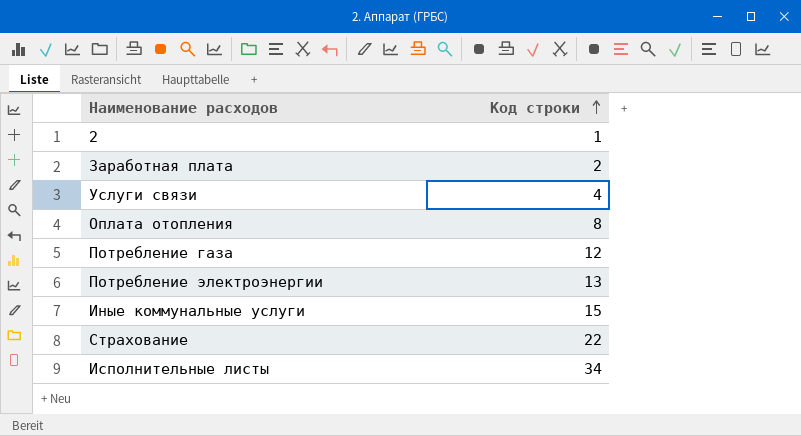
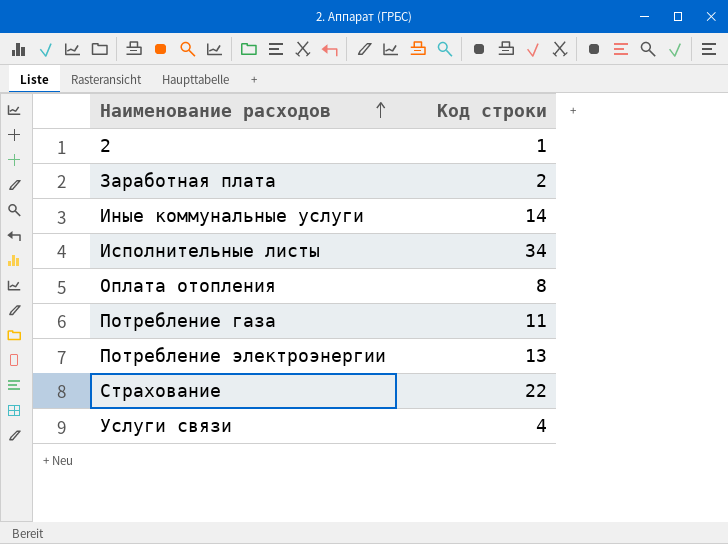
row order: Код строки ascending -> Наименование расходов ascending
Иные коммунальные услуги | Код строки: 15 -> 14
Потребление газа | Код строки: 12 -> 11

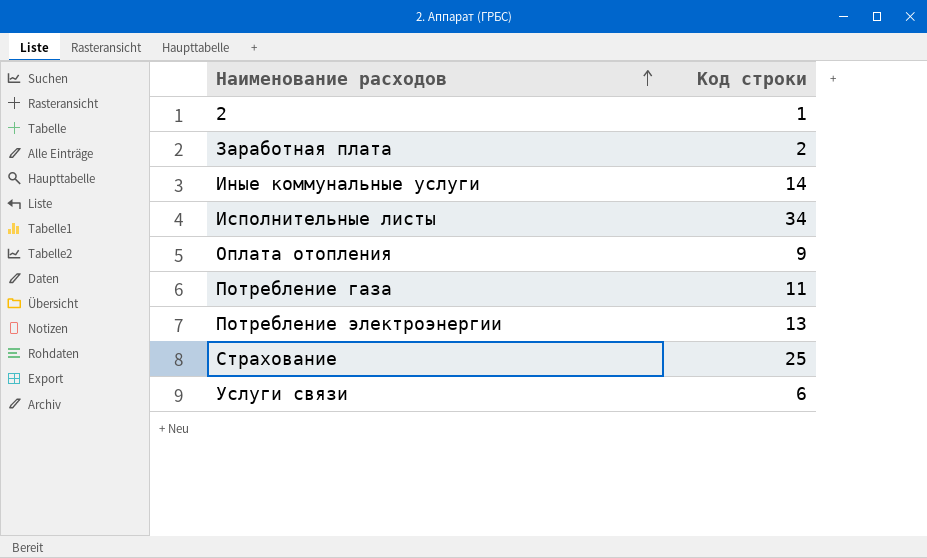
Оплата отопления | Код строки: 8 -> 9
Страхование | Код строки: 22 -> 25
Услуги связи | Код строки: 4 -> 6

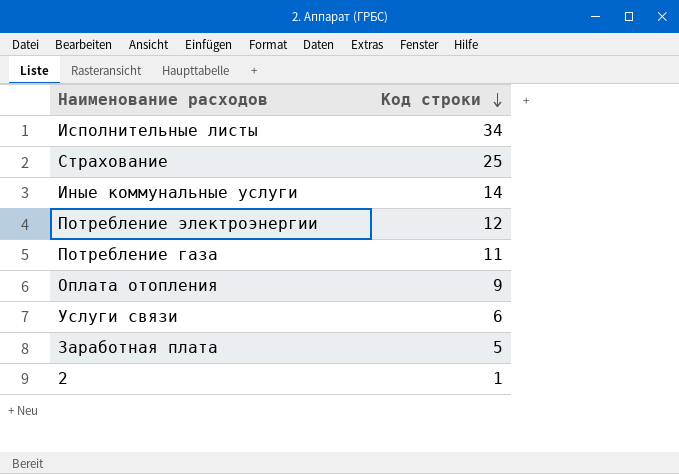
row order: Наименование расходов ascending -> Код строки descending
Потребление электроэнергии | Код строки: 13 -> 12
Заработная плата | Код строки: 2 -> 5

